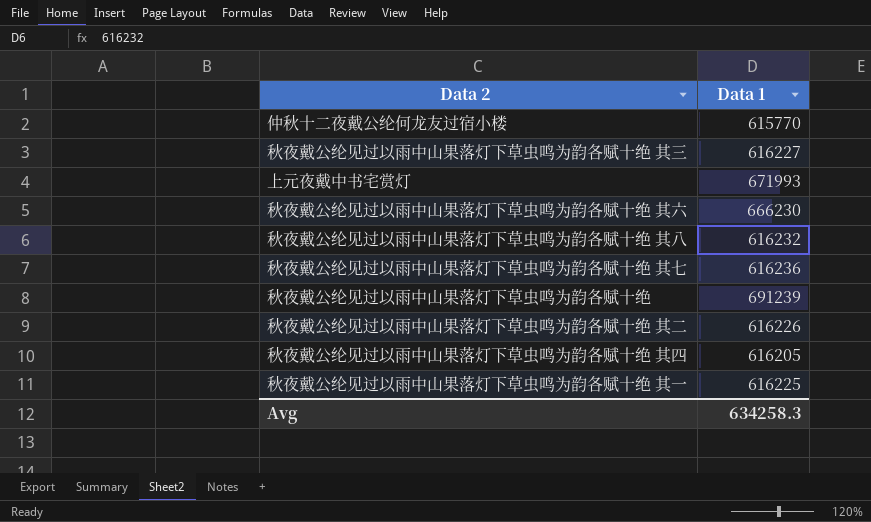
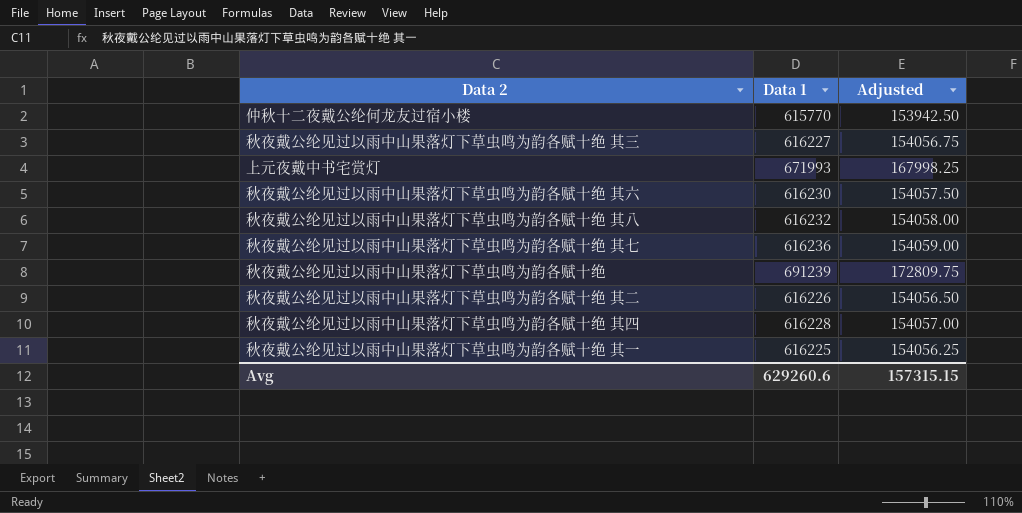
column Adjusted | formula: none -> [Data 1] * 0.25
秋夜戴公纶见过以雨中山果落灯下草虫鸣为韵各赋十绝 其六 | Data 1: 666230 -> 616230
秋夜戴公纶见过以雨中山果落灯下草虫鸣为韵各赋十绝 其四 | Data 1: 616205 -> 616228
Avg | Data 1: 634258.3 -> 629260.6

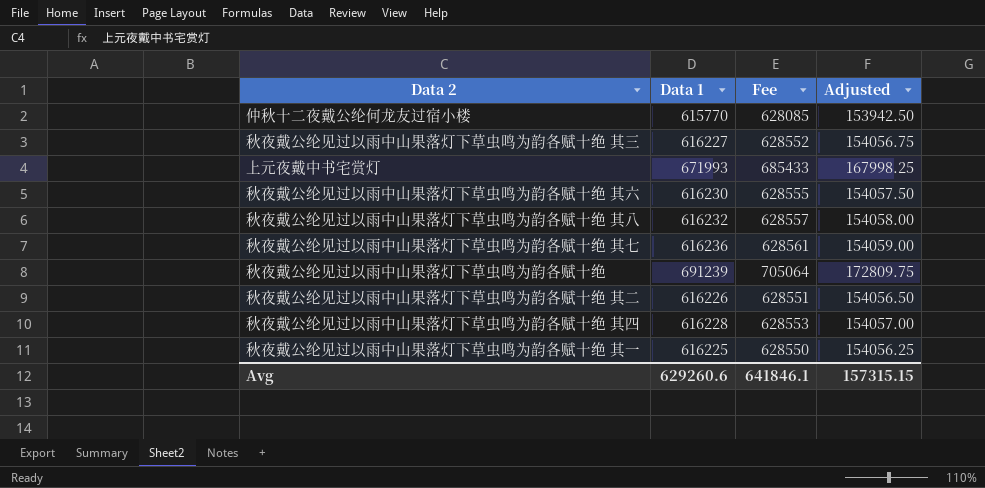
column Fee | formula: none -> [Data 1] * 1.02

